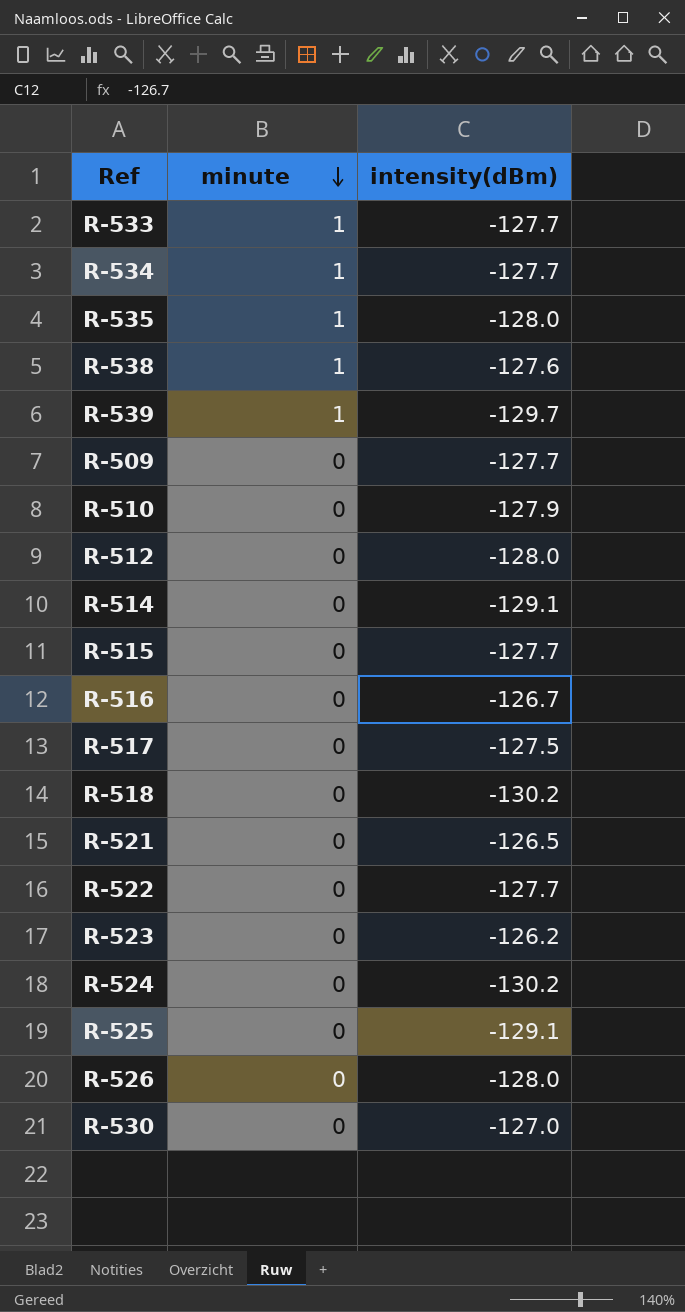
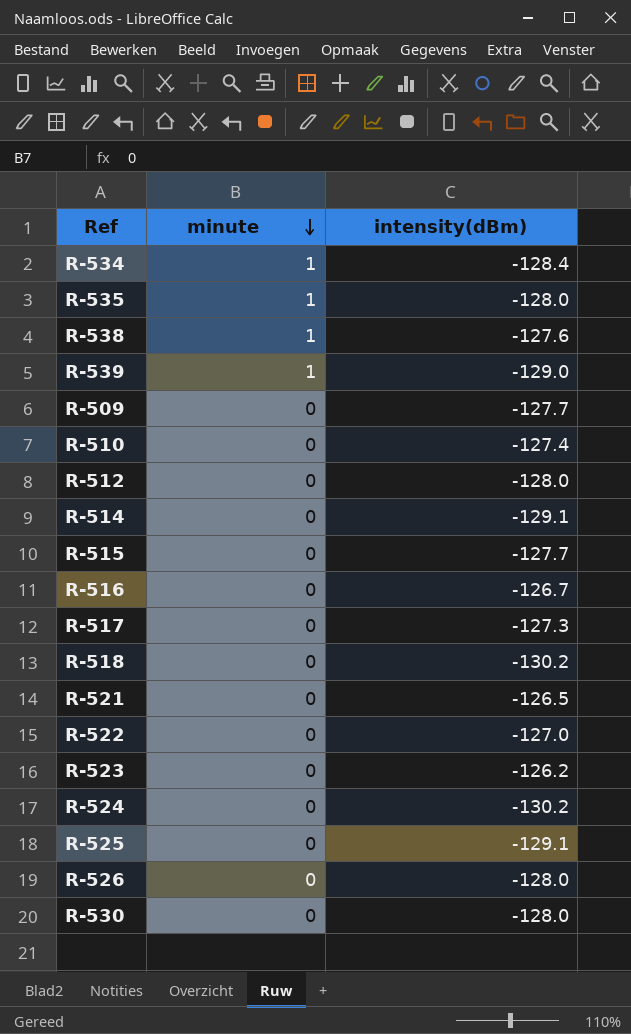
row R-533: 1 | -127.7 -> none
R-534 | intensity(dBm): -127.7 -> -128.4
R-539 | intensity(dBm): -129.7 -> -129.0
R-510 | intensity(dBm): -127.9 -> -127.4
R-517 | intensity(dBm): -127.5 -> -127.3
R-522 | intensity(dBm): -127.7 -> -127.0
R-530 | intensity(dBm): -127.0 -> -128.0

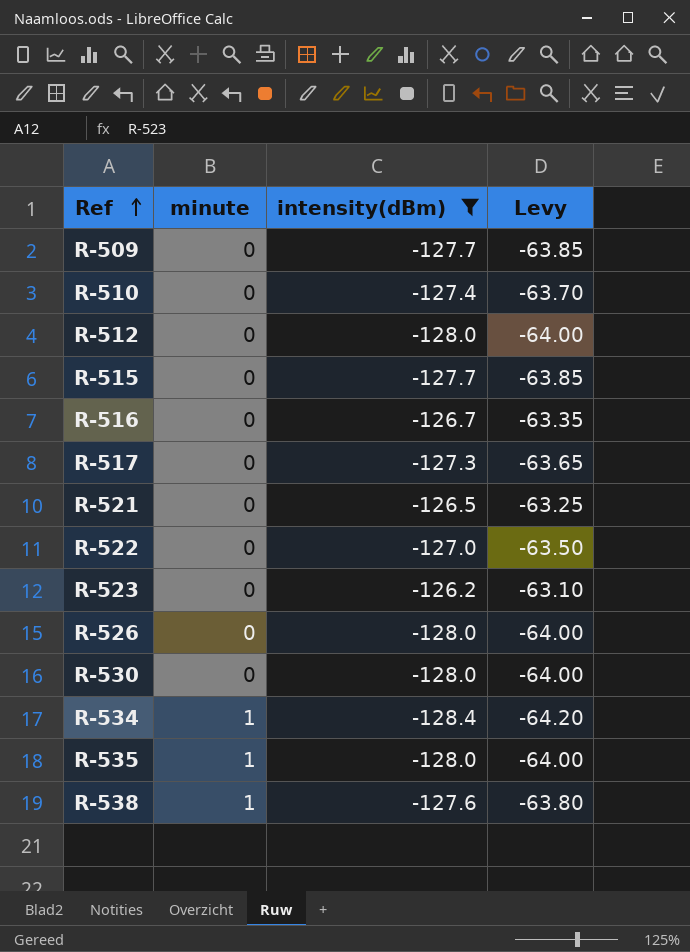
filter: none -> intensity(dBm) >= -128.4
row order: minute descending -> Ref ascending
column Levy | formula: none -> [intensity(dBm)] * 0.5

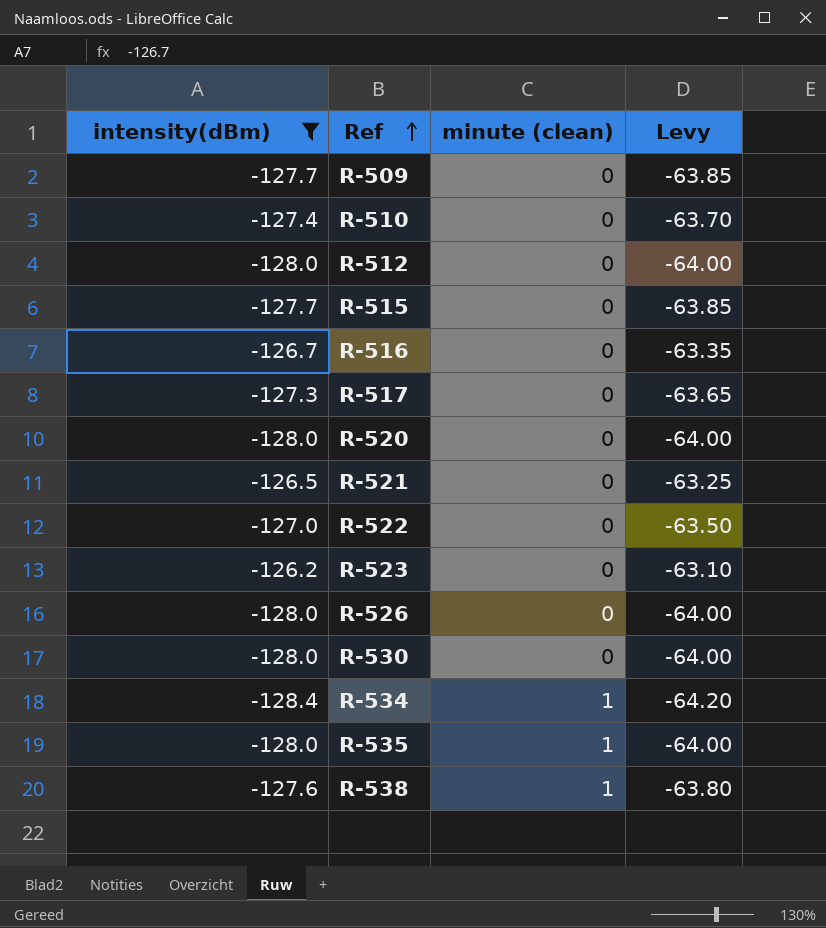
column intensity(dBm) | position: 3 -> 1
column name: minute -> minute (clean)
row R-520: none -> -128.0 | 0 | -64.00

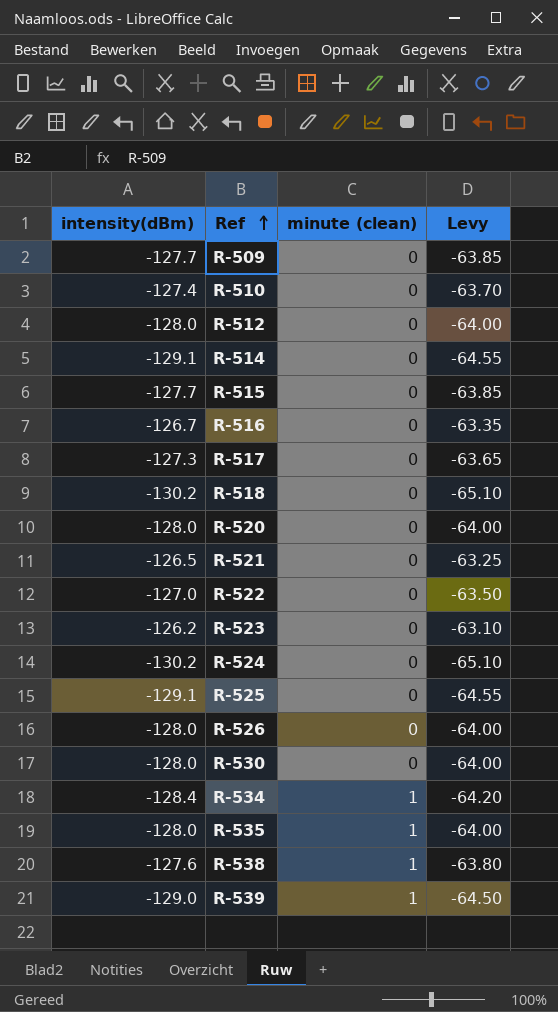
filter: intensity(dBm) >= -128.4 -> none

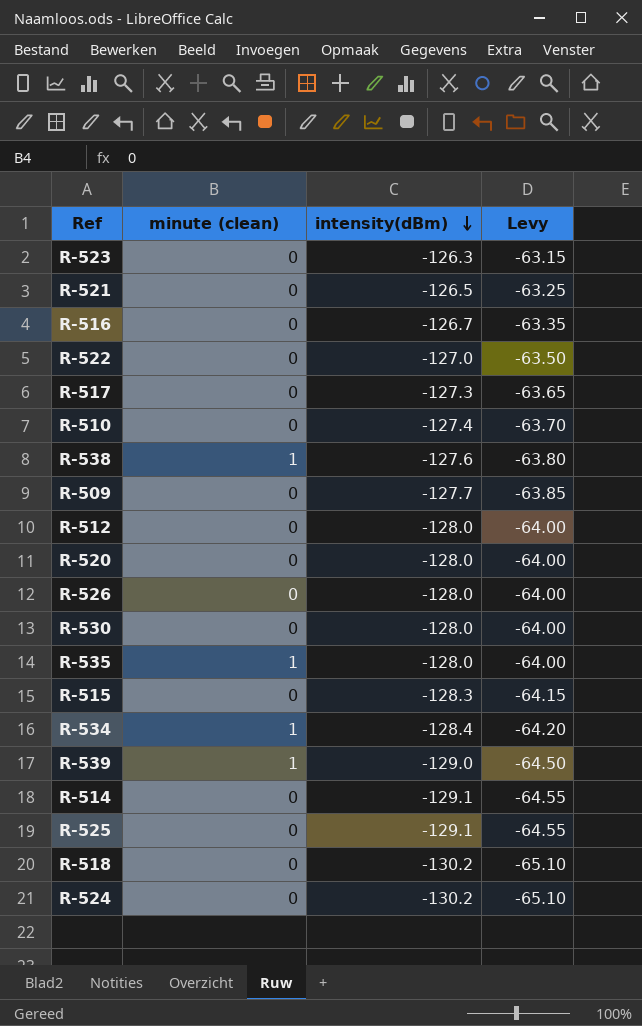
row order: Ref ascending -> intensity(dBm) descending
column intensity(dBm) | position: 1 -> 3
R-523 | intensity(dBm): -126.2 -> -126.3
R-523 | Levy: -63.10 -> -63.15
R-515 | intensity(dBm): -127.7 -> -128.3
R-515 | Levy: -63.85 -> -64.15

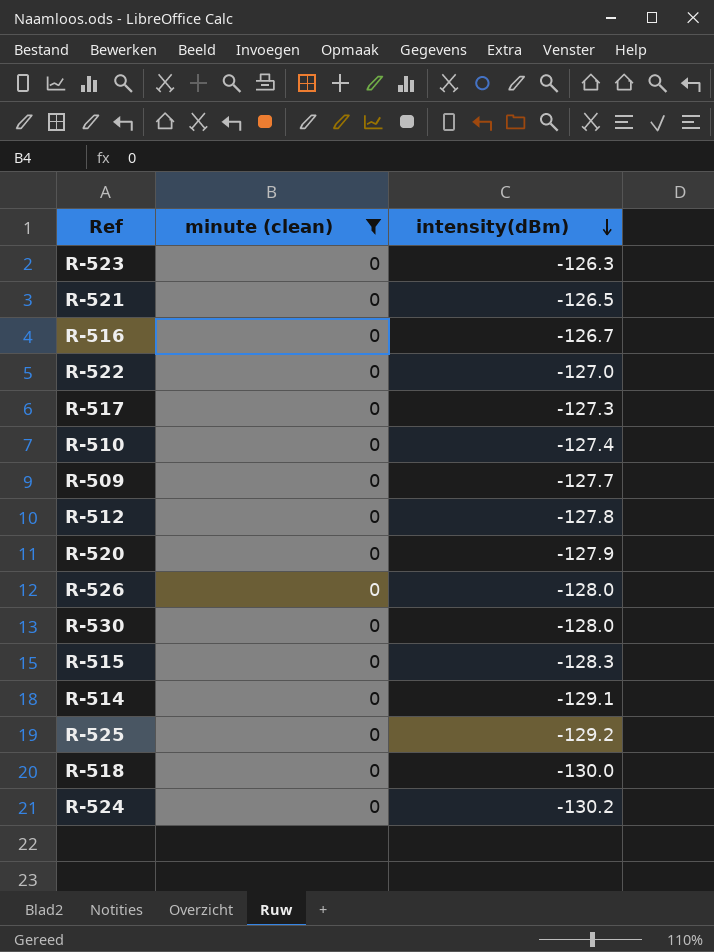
filter: none -> minute (clean) = 0
column Levy | formula: [intensity(dBm)] * 0.5 -> none
R-512 | intensity(dBm): -128.0 -> -127.8
R-520 | intensity(dBm): -128.0 -> -127.9
R-525 | intensity(dBm): -129.1 -> -129.2
R-518 | intensity(dBm): -130.2 -> -130.0

